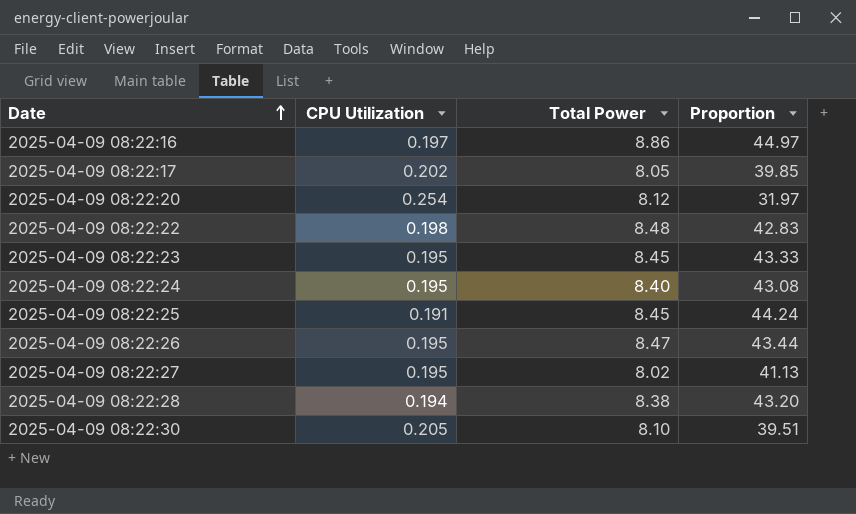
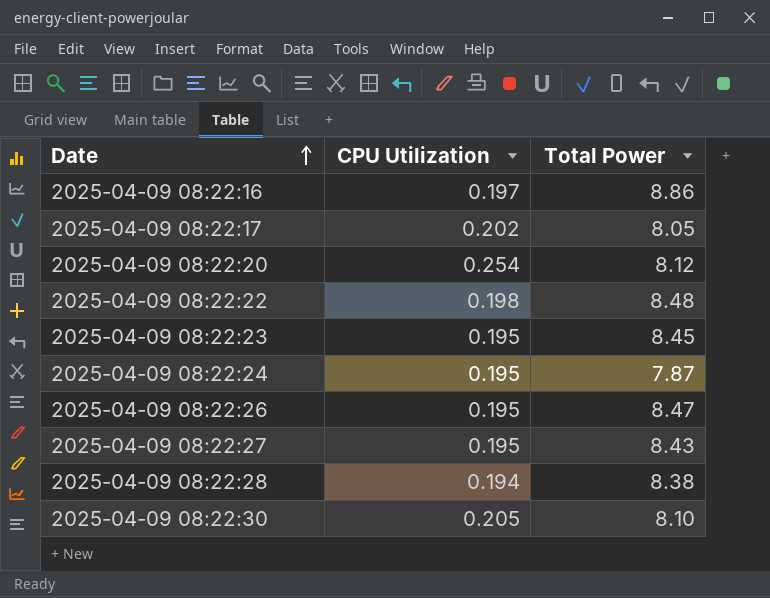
column Proportion | formula: [Total Power] / [CPU Utilization] -> none
row 2025-04-09 08:22:25: 0.191 | 8.45 | 44.24 -> none
2025-04-09 08:22:24 | Total Power: 8.40 -> 7.87
2025-04-09 08:22:27 | Total Power: 8.02 -> 8.43

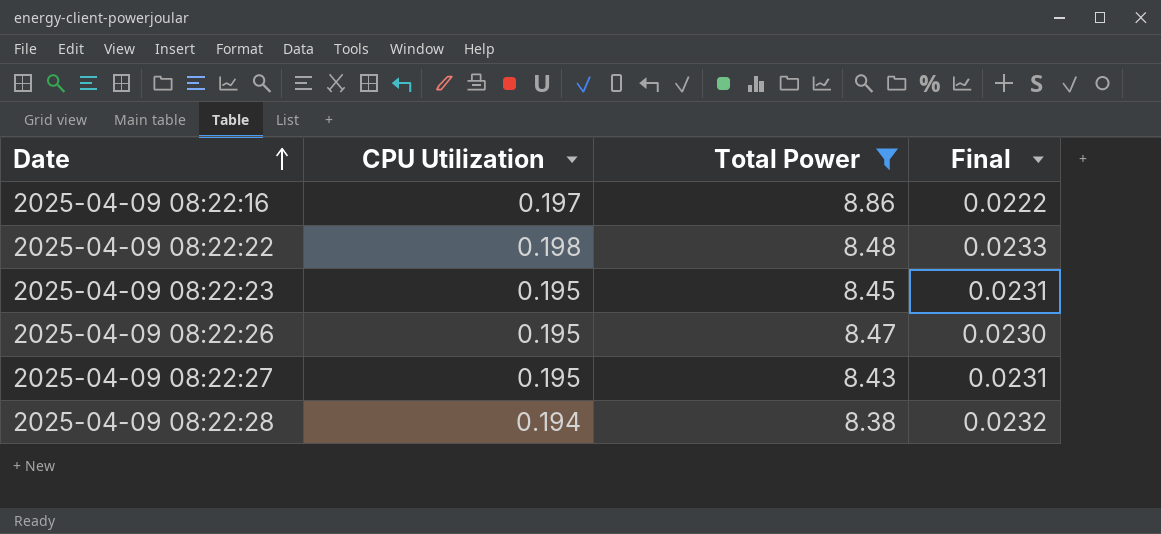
filter: none -> Total Power >= 8.38
column Final | formula: none -> [CPU Utilization] / [Total Power]

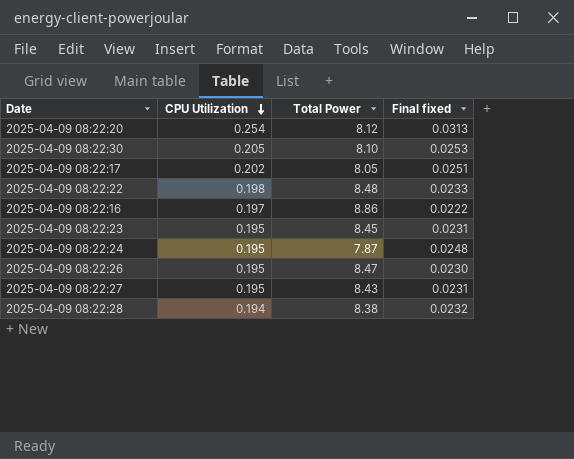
filter: Total Power >= 8.38 -> none
row order: Date ascending -> CPU Utilization descending
column name: Final -> Final fixed

